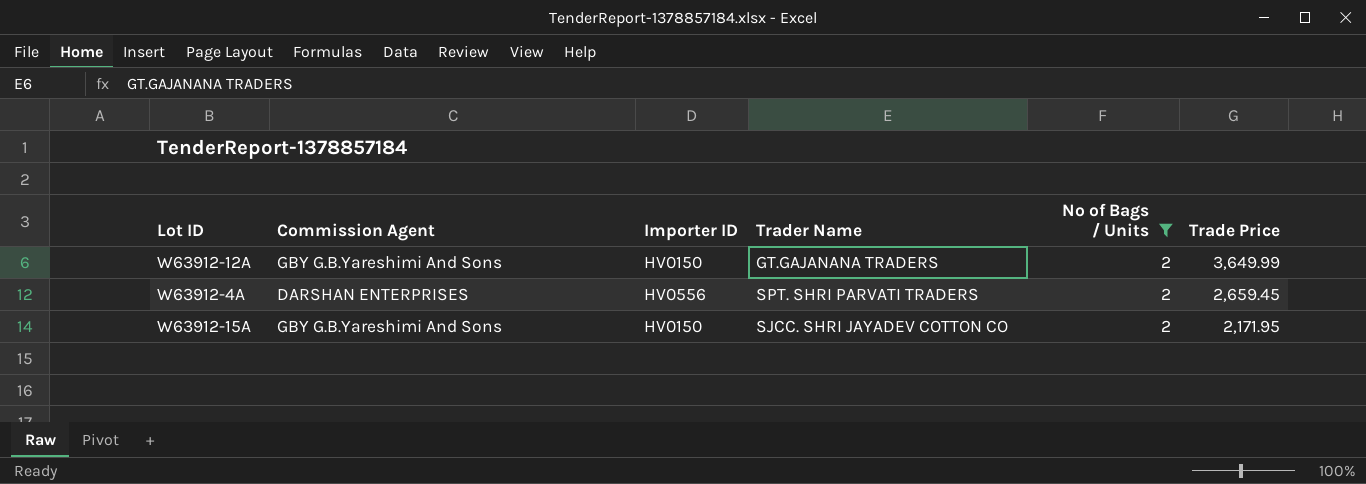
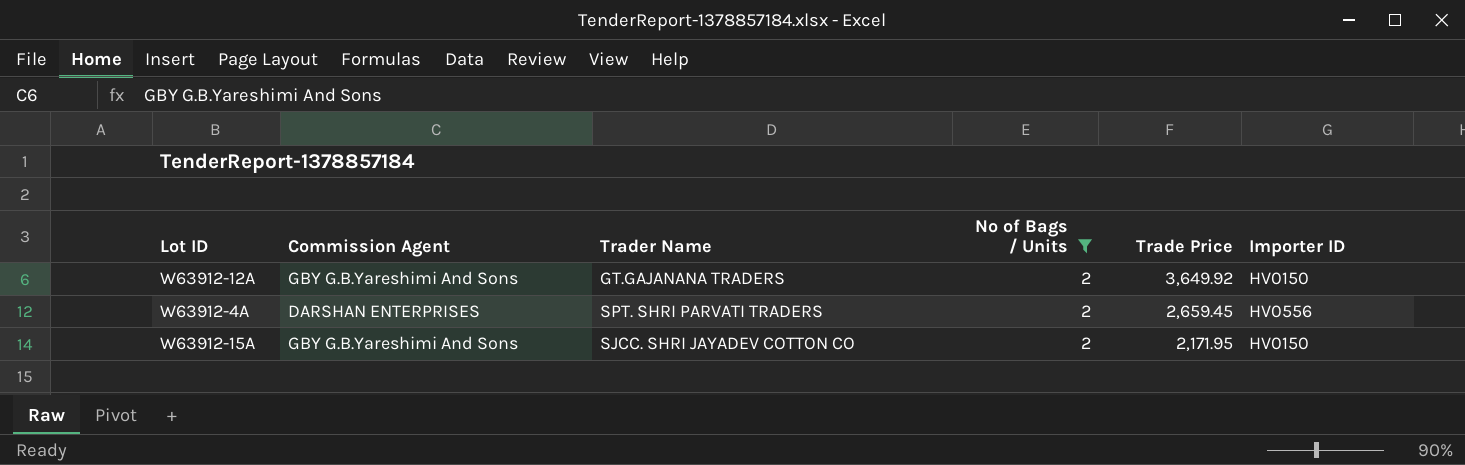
column Importer ID | position: 3 -> 6
W63912-12A | Trade Price: 3,649.99 -> 3,649.92

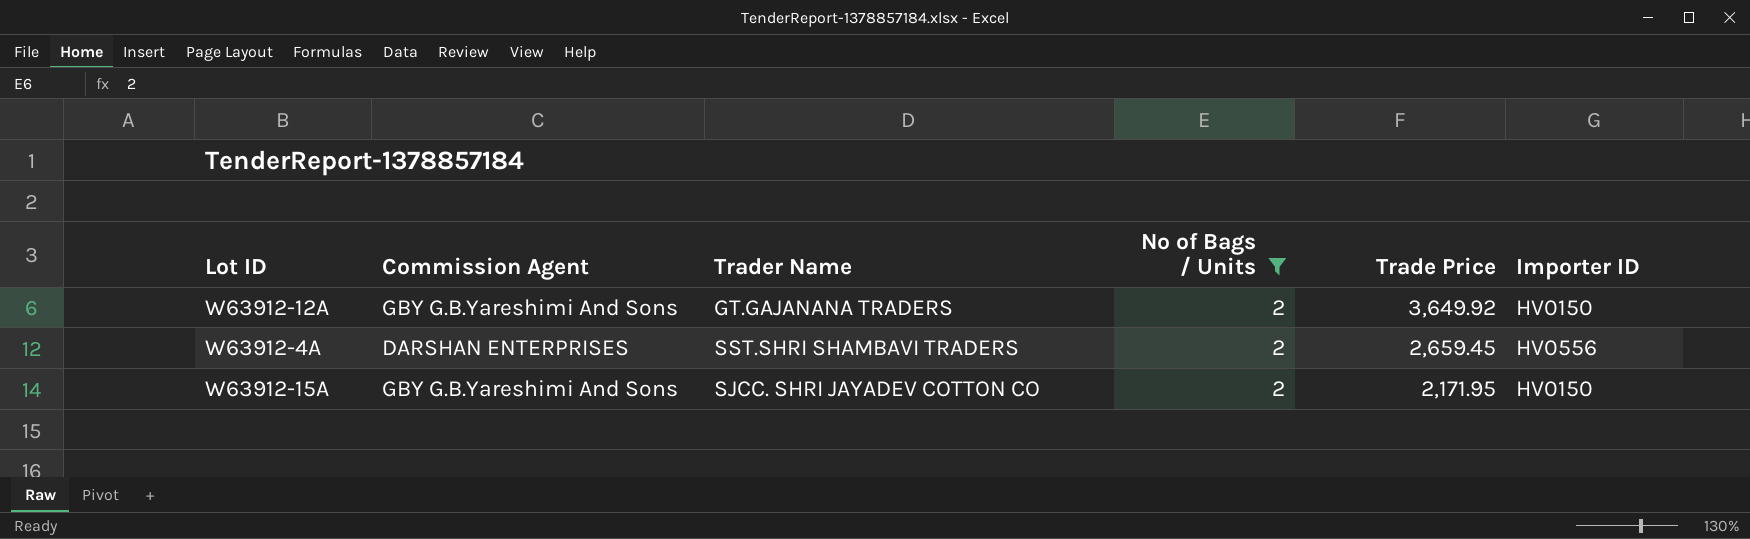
W63912-4A | Trader Name: SPT. SHRI PARVATI TRADERS -> SST.SHRI SHAMBAVI TRADERS

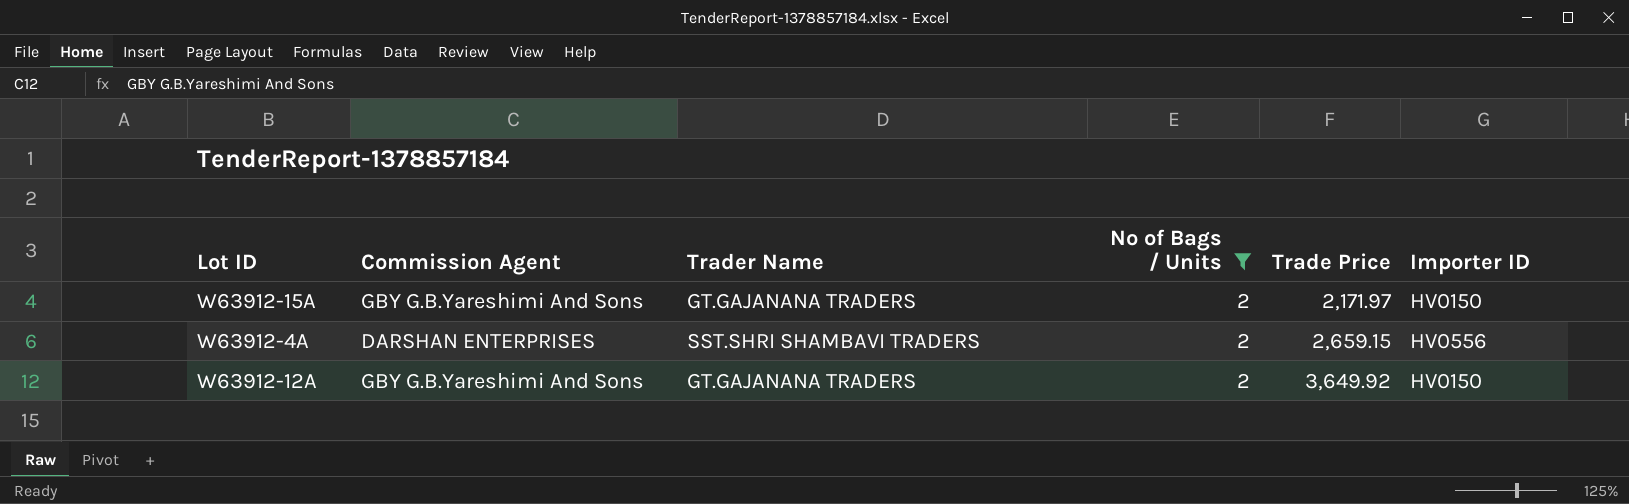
row order: Trade Price descending -> Trade Price ascending
W63912-15A | Trader Name: SJCC. SHRI JAYADEV COTTON CO -> GT.GAJANANA TRADERS
W63912-15A | Trade Price: 2,171.95 -> 2,171.97
W63912-4A | Trade Price: 2,659.45 -> 2,659.15

